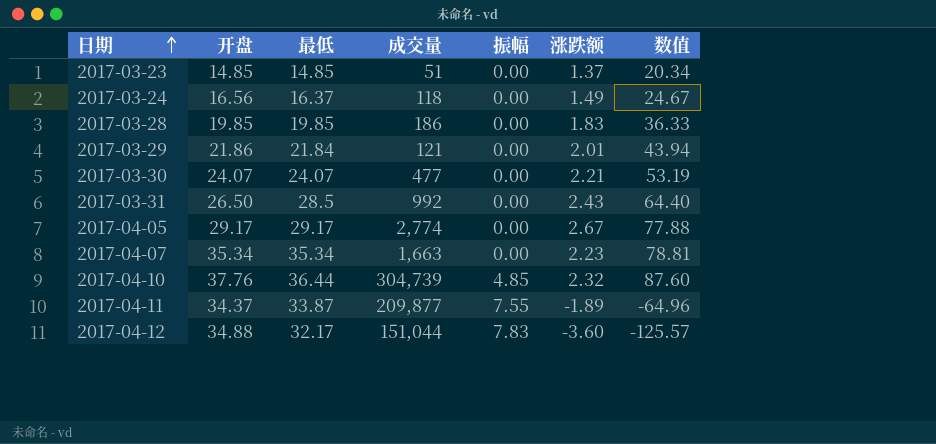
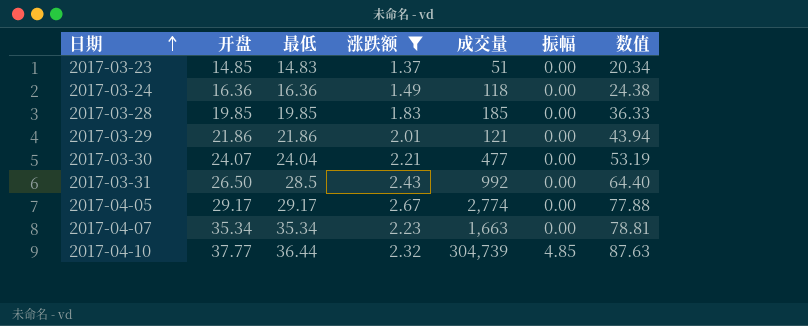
filter: none -> 涨跌额 >= 1.37
column 涨跌额 | position: 6 -> 4
2017-03-23 | 最低: 14.85 -> 14.83
2017-03-24 | 开盘: 16.56 -> 16.36
2017-03-24 | 最低: 16.37 -> 16.36
2017-03-24 | 数值: 24.67 -> 24.38
2017-03-28 | 成交量: 186 -> 185
2017-03-29 | 最低: 21.84 -> 21.86
2017-03-30 | 最低: 24.07 -> 24.04
2017-04-10 | 开盘: 37.76 -> 37.77
2017-04-10 | 数值: 87.60 -> 87.63

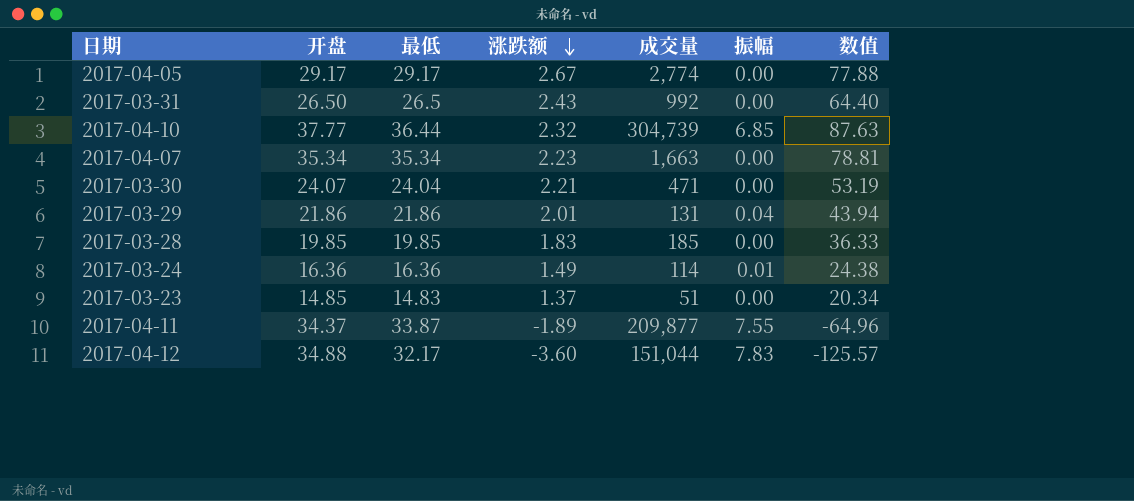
filter: 涨跌额 >= 1.37 -> none
row order: 日期 ascending -> 涨跌额 descending
2017-03-31 | 最低: 28.5 -> 26.5
2017-04-10 | 振幅: 4.85 -> 6.85
2017-03-30 | 成交量: 477 -> 471
2017-03-29 | 成交量: 121 -> 131
2017-03-29 | 振幅: 0.00 -> 0.04
2017-03-24 | 成交量: 118 -> 114
2017-03-24 | 振幅: 0.00 -> 0.01

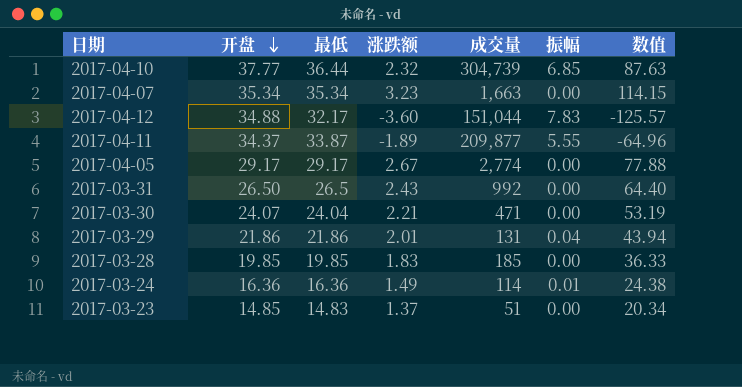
row order: 涨跌额 descending -> 开盘 descending
2017-04-07 | 涨跌额: 2.23 -> 3.23
2017-04-07 | 数值: 78.81 -> 114.15
2017-04-11 | 振幅: 7.55 -> 5.55

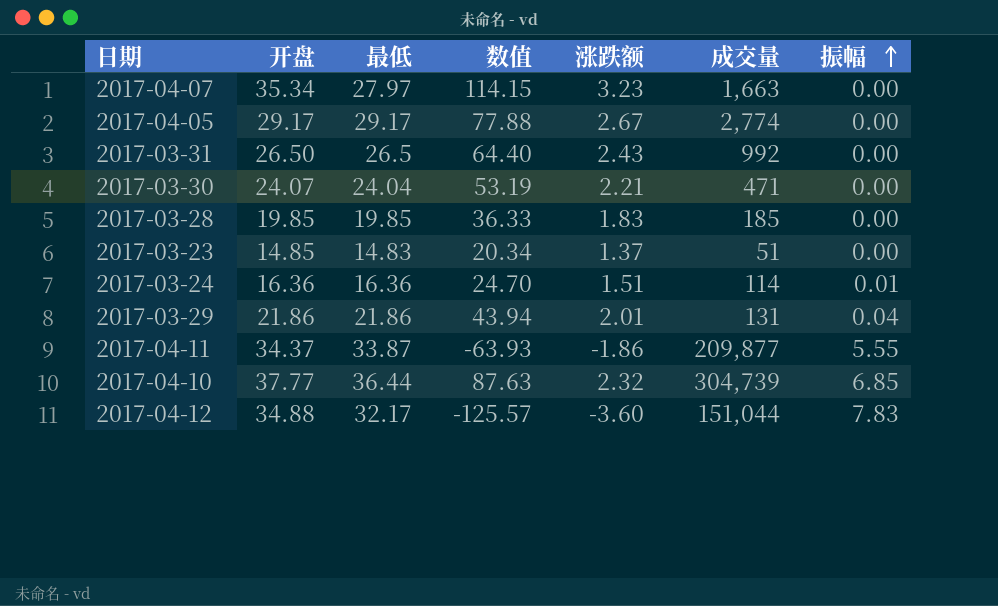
row order: 开盘 descending -> 振幅 ascending
column 数值 | position: 7 -> 4
2017-04-07 | 最低: 35.34 -> 27.97
2017-03-24 | 数值: 24.38 -> 24.70
2017-03-24 | 涨跌额: 1.49 -> 1.51
2017-04-11 | 数值: -64.96 -> -63.93
2017-04-11 | 涨跌额: -1.89 -> -1.86

